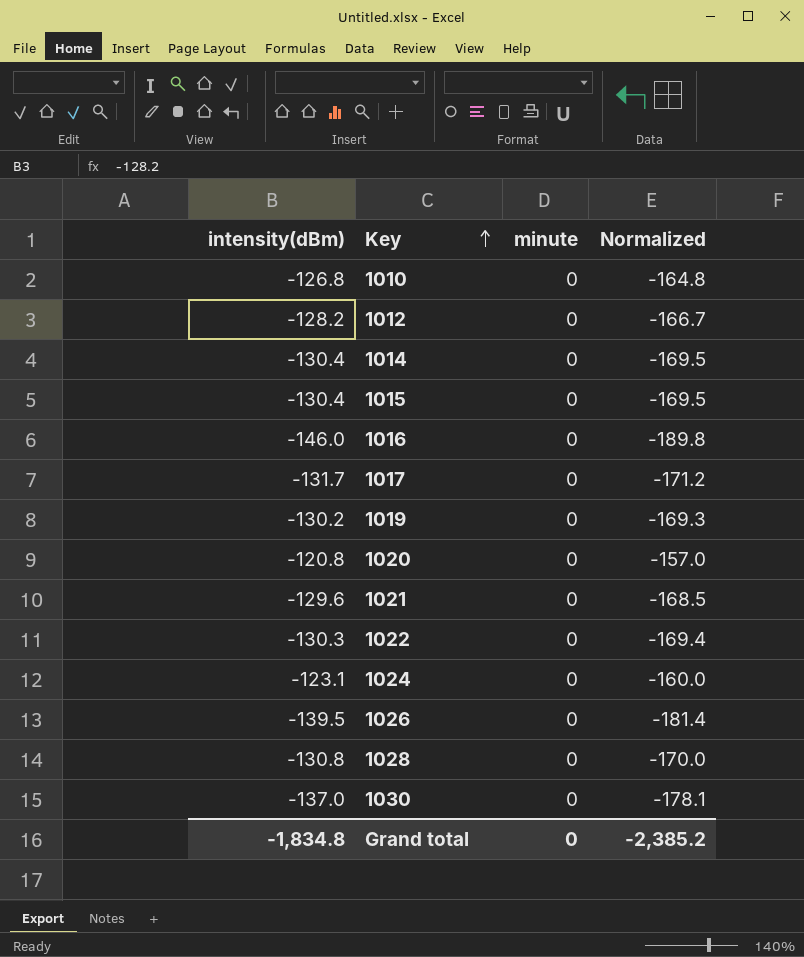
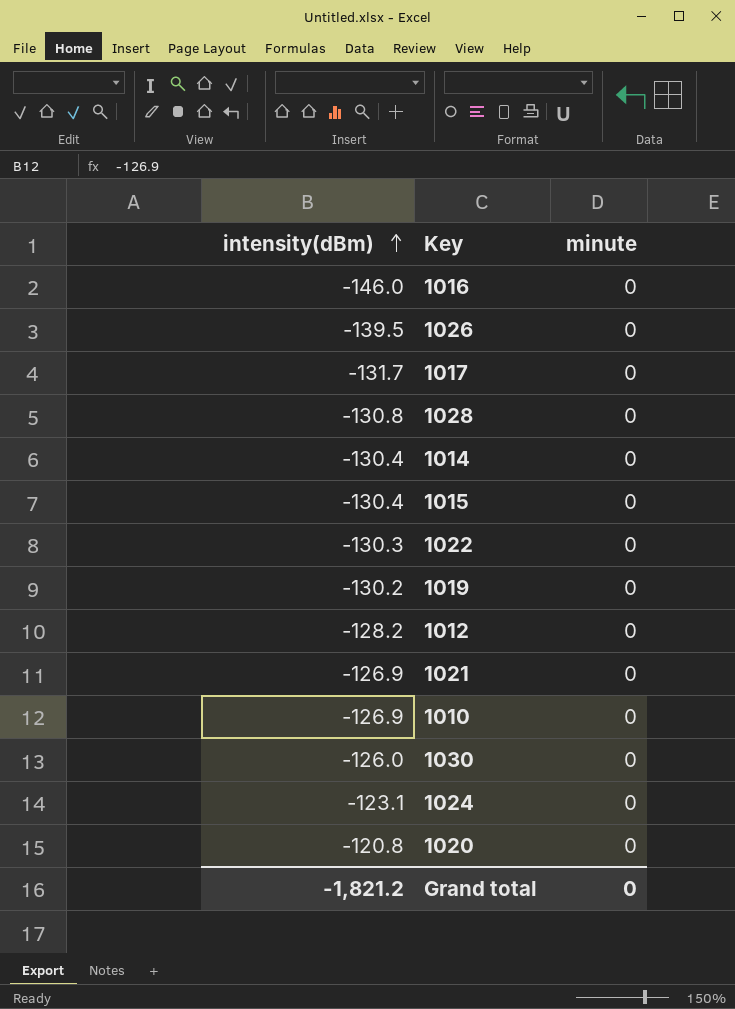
row order: Key ascending -> intensity(dBm) ascending
column Normalized | formula: [intensity(dBm)] * 1.3 -> none
1021 | intensity(dBm): -129.6 -> -126.9
1010 | intensity(dBm): -126.8 -> -126.9
1030 | intensity(dBm): -137.0 -> -126.0
Grand total | intensity(dBm): -1,834.8 -> -1,821.2

